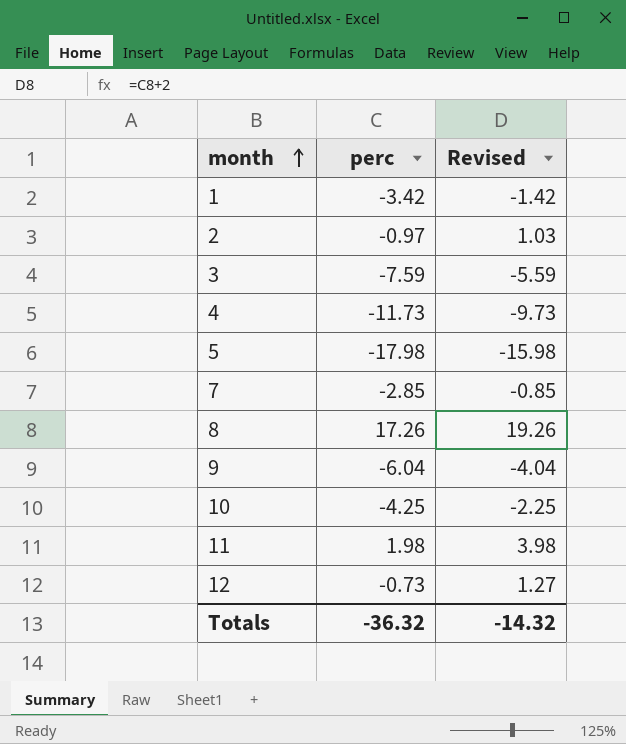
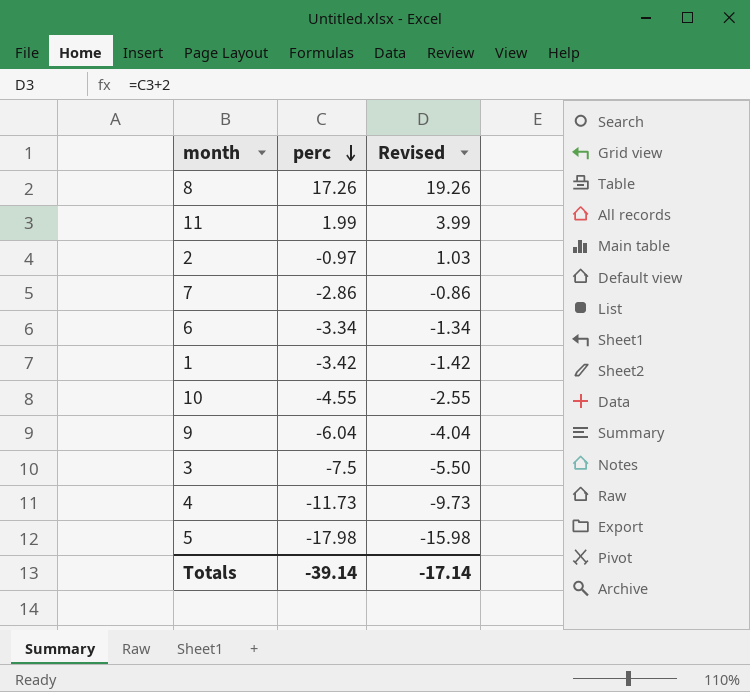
row order: month ascending -> perc descending
row 12: -0.73 | 1.27 -> none
11 | perc: 1.98 -> 1.99
11 | Revised: 3.98 -> 3.99
7 | perc: -2.85 -> -2.86
7 | Revised: -0.85 -> -0.86
row 6: none -> -3.34 | -1.34
10 | perc: -4.25 -> -4.55
10 | Revised: -2.25 -> -2.55
3 | perc: -7.59 -> -7.5
3 | Revised: -5.59 -> -5.50
Totals | perc: -36.32 -> -39.14
Totals | Revised: -14.32 -> -17.14

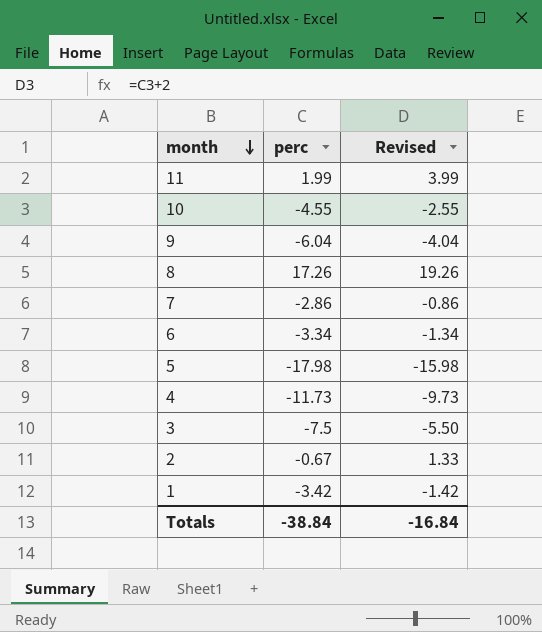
row order: perc descending -> month descending
2 | perc: -0.97 -> -0.67
2 | Revised: 1.03 -> 1.33
Totals | perc: -39.14 -> -38.84
Totals | Revised: -17.14 -> -16.84

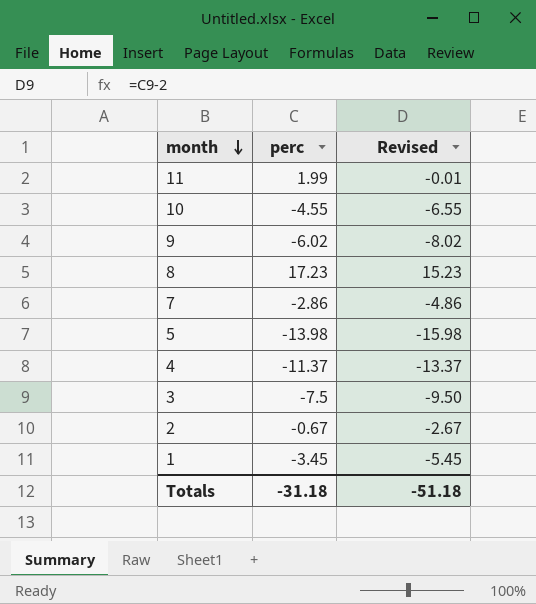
column Revised | formula: [perc] + 2 -> [perc] - 2
row 6: -3.34 | -1.34 -> none
9 | perc: -6.04 -> -6.02
8 | perc: 17.26 -> 17.23
5 | perc: -17.98 -> -13.98
4 | perc: -11.73 -> -11.37
1 | perc: -3.42 -> -3.45
Totals | perc: -38.84 -> -31.18
Totals | Revised: -16.84 -> -51.18

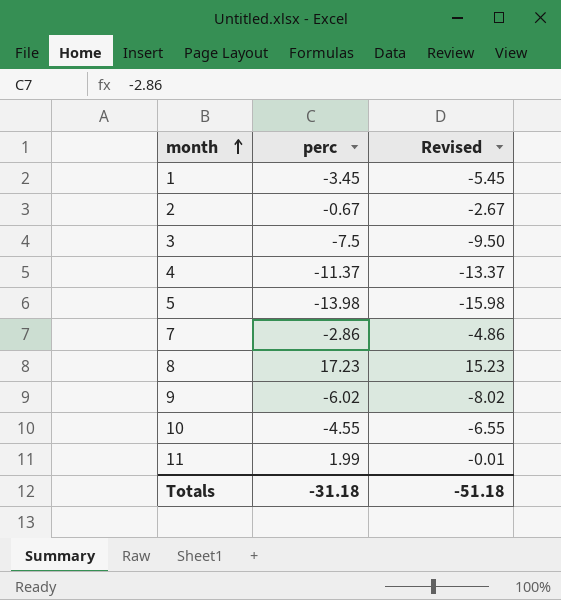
row order: month descending -> month ascending

